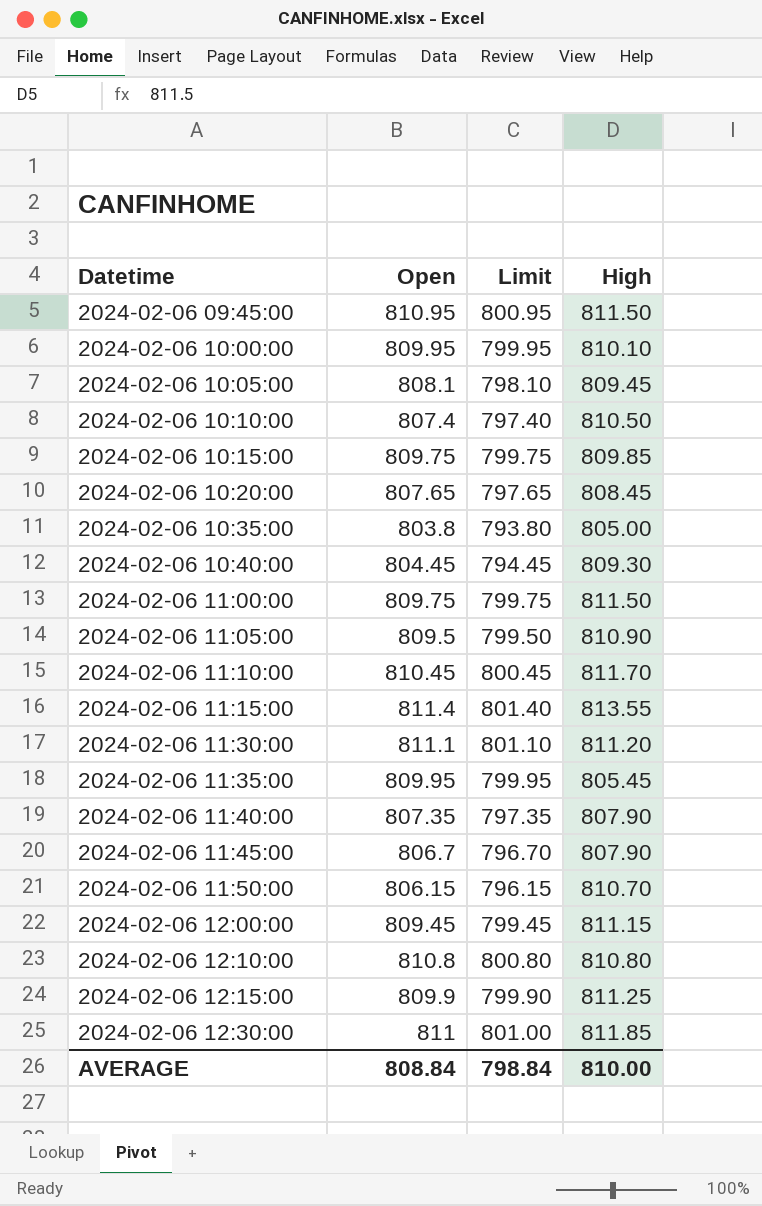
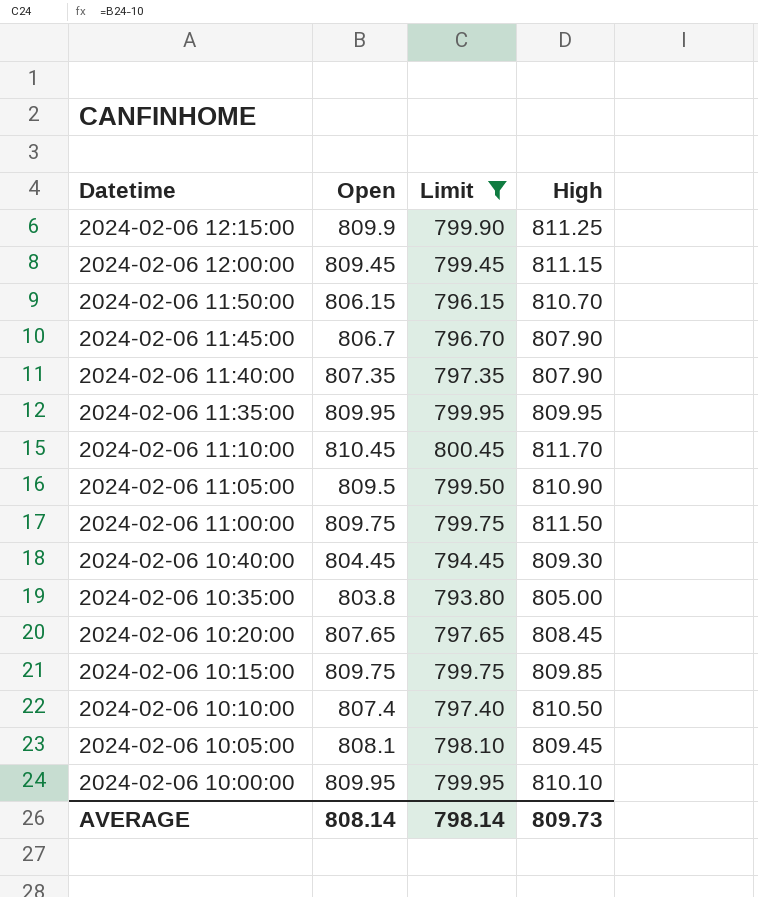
filter: none -> Limit <= 800.45
row order: Datetime ascending -> Datetime descending
2024-02-06 11:35:00 | High: 805.45 -> 809.95
AVERAGE | Open: 808.84 -> 808.14
AVERAGE | Limit: 798.84 -> 798.14
AVERAGE | High: 810.00 -> 809.73

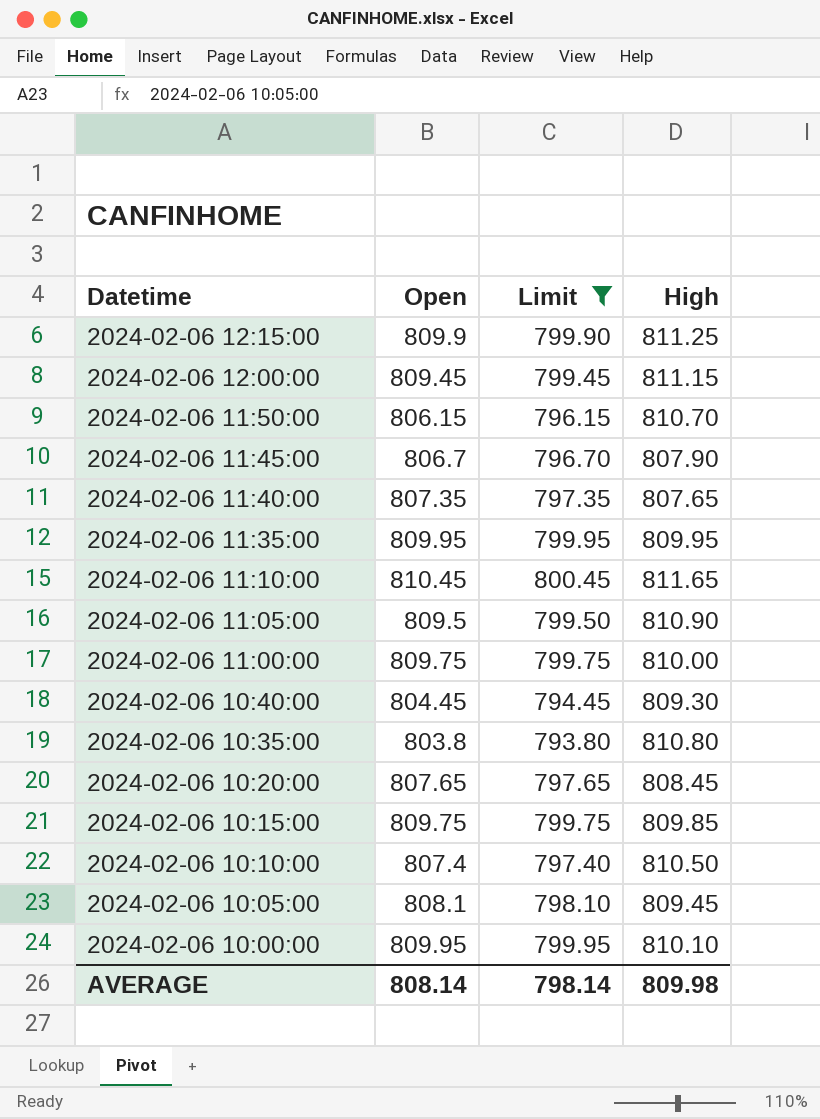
2024-02-06 11:40:00 | High: 807.90 -> 807.65
2024-02-06 11:10:00 | High: 811.70 -> 811.65
2024-02-06 11:00:00 | High: 811.50 -> 810.00
2024-02-06 10:35:00 | High: 805.00 -> 810.80
AVERAGE | High: 809.73 -> 809.98

